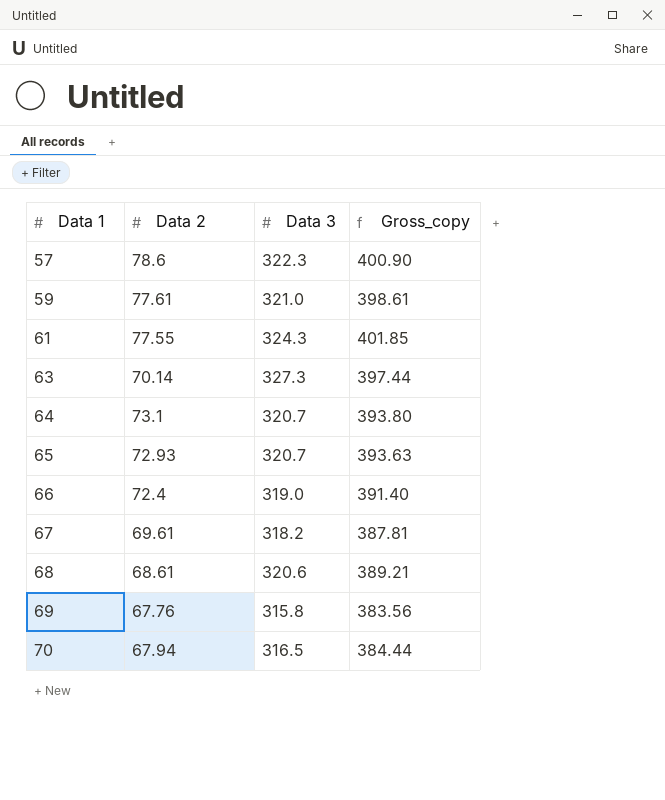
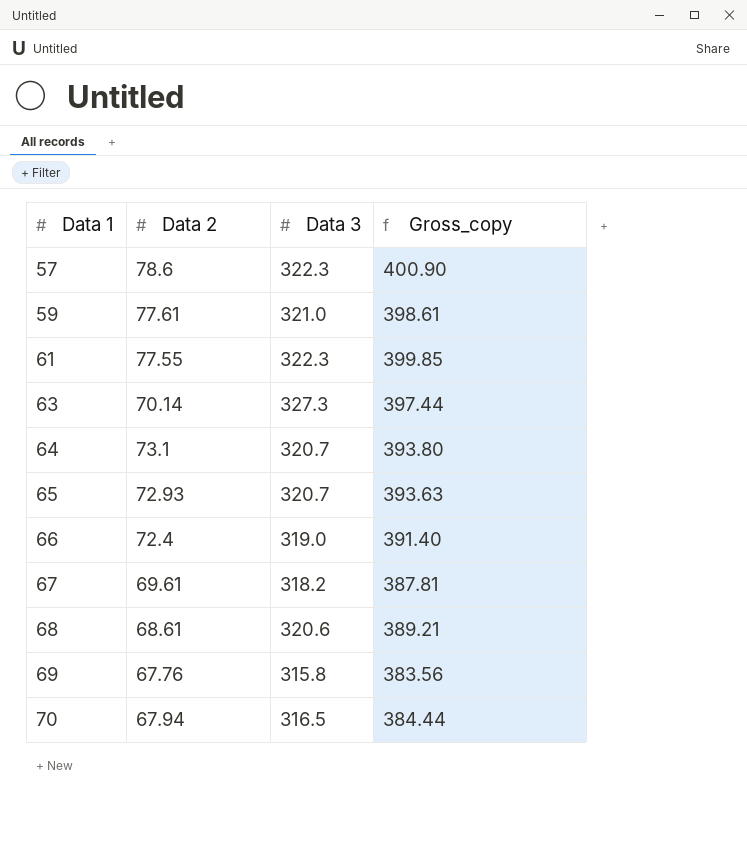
61 | Data 3: 324.3 -> 322.3
61 | Gross_copy: 401.85 -> 399.85

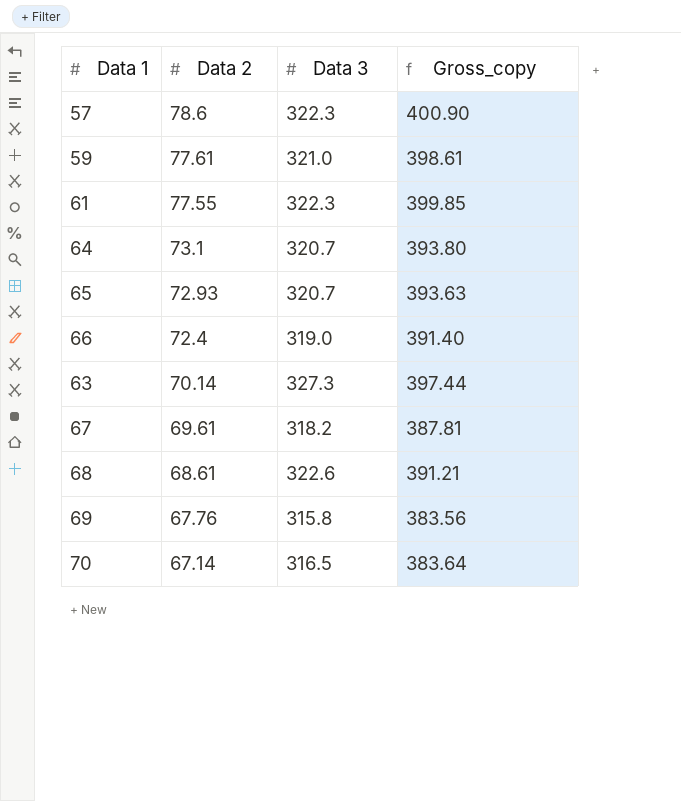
row order: Data 1 ascending -> Data 2 descending
68 | Data 3: 320.6 -> 322.6
68 | Gross_copy: 389.21 -> 391.21
70 | Data 2: 67.94 -> 67.14
70 | Gross_copy: 384.44 -> 383.64

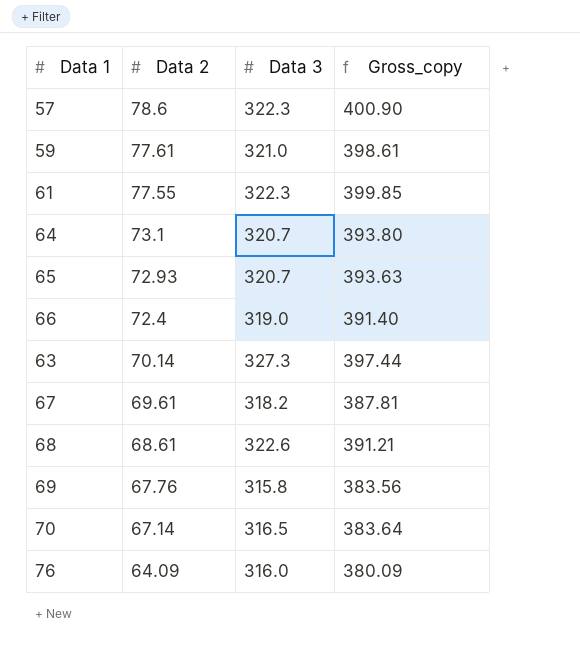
row 76: none -> 64.09 | 316.0 | 380.09

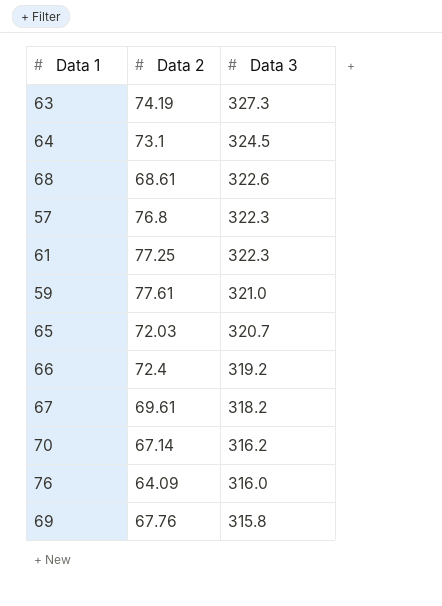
row order: Data 2 descending -> Data 3 descending
column Gross_copy | formula: [Data 2] + [Data 3] -> none
63 | Data 2: 70.14 -> 74.19
64 | Data 3: 320.7 -> 324.5
57 | Data 2: 78.6 -> 76.8
61 | Data 2: 77.55 -> 77.25
65 | Data 2: 72.93 -> 72.03
66 | Data 3: 319.0 -> 319.2
70 | Data 3: 316.5 -> 316.2

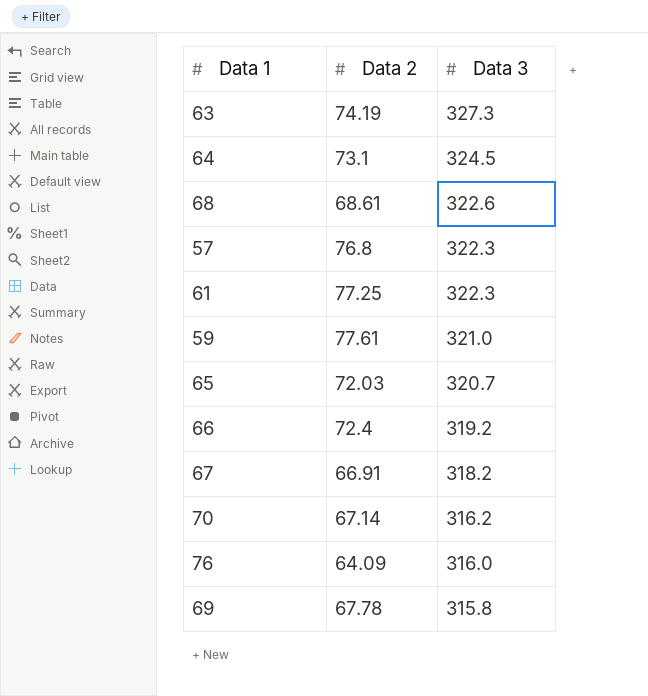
67 | Data 2: 69.61 -> 66.91
69 | Data 2: 67.76 -> 67.78

